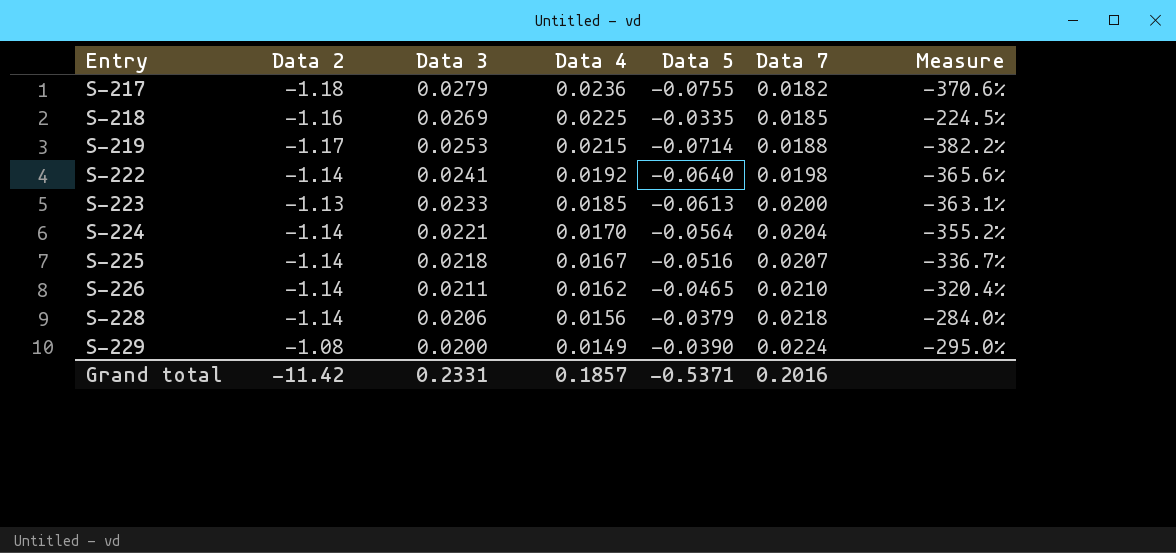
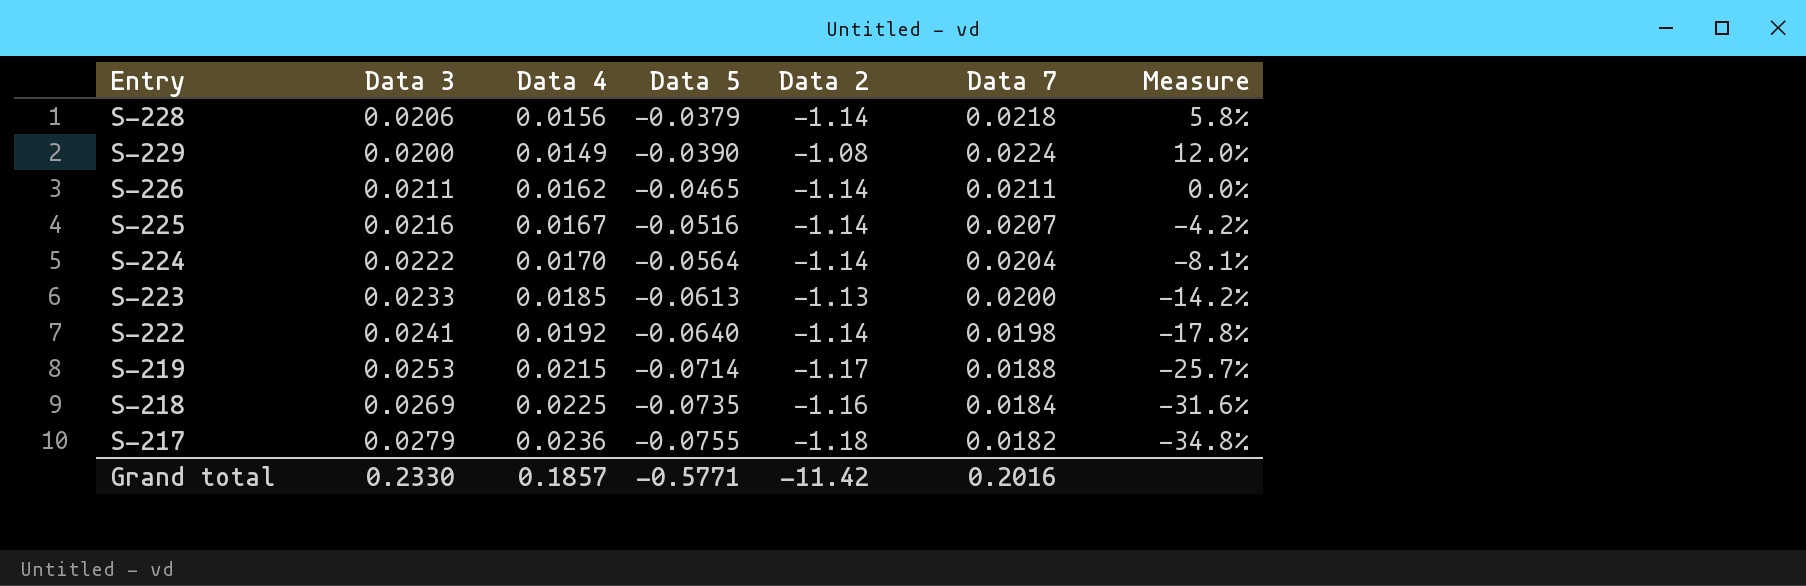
row order: Entry ascending -> Data 5 descending
column Data 2 | position: 2 -> 5
column Measure | formula: ([Data 5] - [Data 3]) / [Data 3] -> ([Data 7] - [Data 3]) / [Data 3]
S-226 | Data 7: 0.0210 -> 0.0211
S-225 | Data 3: 0.0218 -> 0.0216
S-224 | Data 3: 0.0221 -> 0.0222
S-218 | Data 5: -0.0335 -> -0.0735
S-218 | Data 7: 0.0185 -> 0.0184
Grand total | Data 3: 0.2331 -> 0.2330
Grand total | Data 5: -0.5371 -> -0.5771

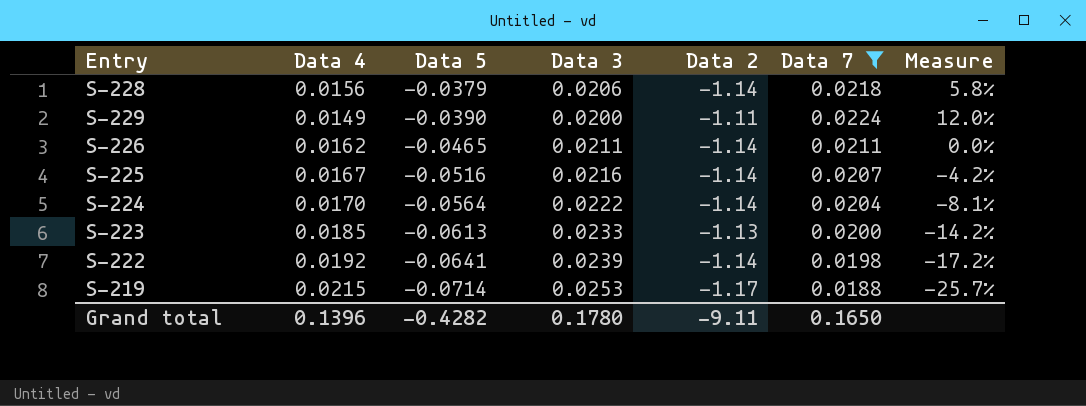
filter: none -> Data 7 >= 0.0188
column Data 3 | position: 2 -> 4
S-229 | Data 2: -1.08 -> -1.11
S-222 | Data 5: -0.0640 -> -0.0641
S-222 | Data 3: 0.0241 -> 0.0239
S-222 | Measure: -17.8% -> -17.2%
Grand total | Data 4: 0.1857 -> 0.1396
Grand total | Data 5: -0.5771 -> -0.4282
Grand total | Data 3: 0.2330 -> 0.1780
Grand total | Data 2: -11.42 -> -9.11
Grand total | Data 7: 0.2016 -> 0.1650

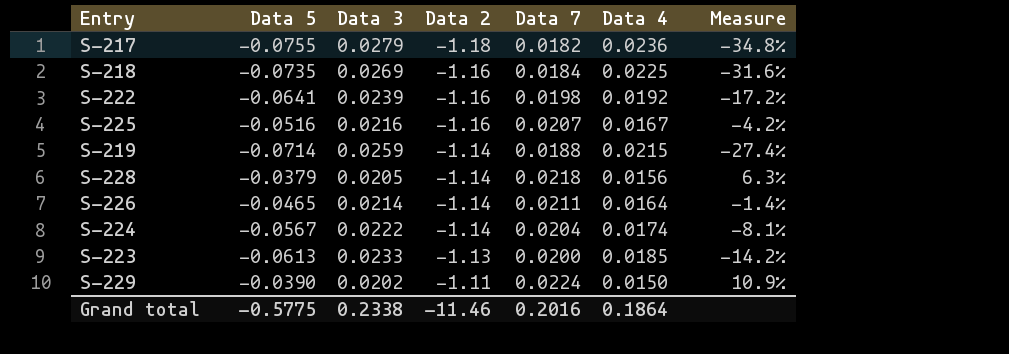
filter: Data 7 >= 0.0188 -> none
row order: Data 5 descending -> Data 2 ascending
column Data 4 | position: 2 -> 6
S-222 | Data 2: -1.14 -> -1.16
S-225 | Data 2: -1.14 -> -1.16
S-219 | Data 3: 0.0253 -> 0.0259
S-219 | Data 2: -1.17 -> -1.14
S-219 | Measure: -25.7% -> -27.4%
S-228 | Data 3: 0.0206 -> 0.0205
S-228 | Measure: 5.8% -> 6.3%
S-226 | Data 3: 0.0211 -> 0.0214
S-226 | Data 4: 0.0162 -> 0.0164
S-226 | Measure: 0.0% -> -1.4%
S-224 | Data 5: -0.0564 -> -0.0567
S-224 | Data 4: 0.0170 -> 0.0174
S-229 | Data 3: 0.0200 -> 0.0202
S-229 | Data 4: 0.0149 -> 0.0150
S-229 | Measure: 12.0% -> 10.9%
Grand total | Data 5: -0.4282 -> -0.5775
Grand total | Data 3: 0.1780 -> 0.2338
Grand total | Data 2: -9.11 -> -11.46
Grand total | Data 7: 0.1650 -> 0.2016
Grand total | Data 4: 0.1396 -> 0.1864

